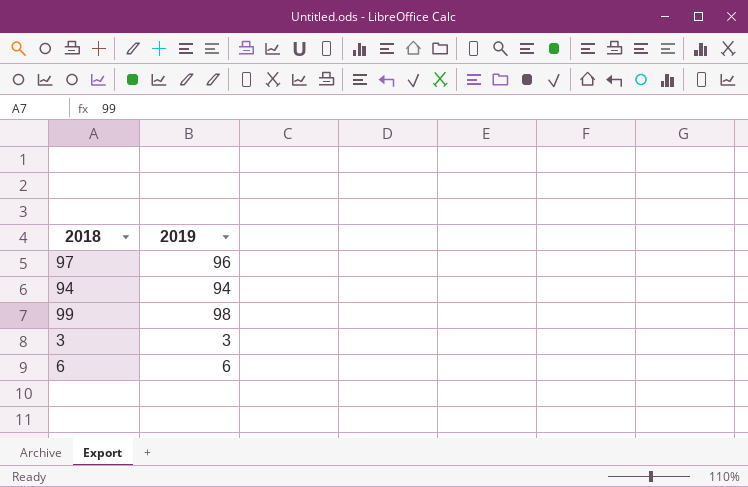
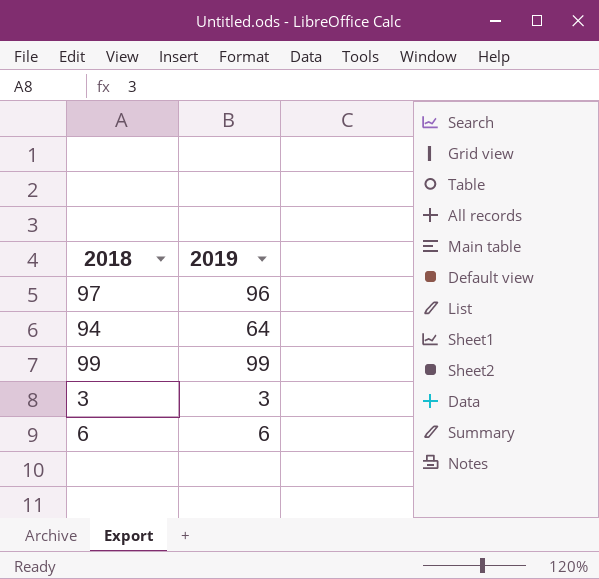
94 | 2019: 94 -> 64
99 | 2019: 98 -> 99

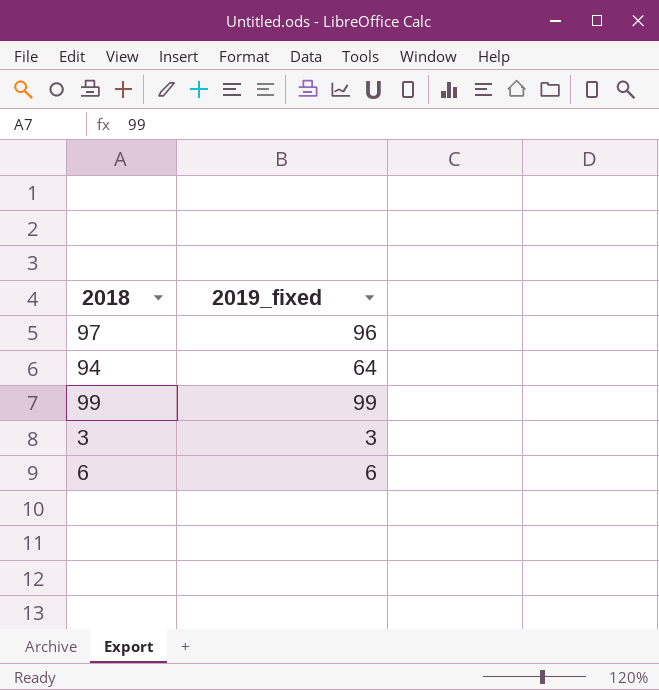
column name: 2019 -> 2019_fixed

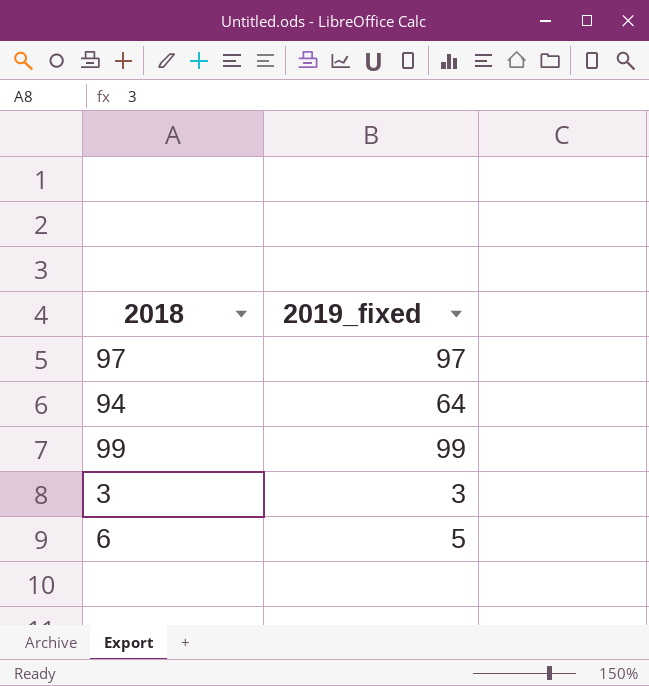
97 | 2019_fixed: 96 -> 97
6 | 2019_fixed: 6 -> 5

